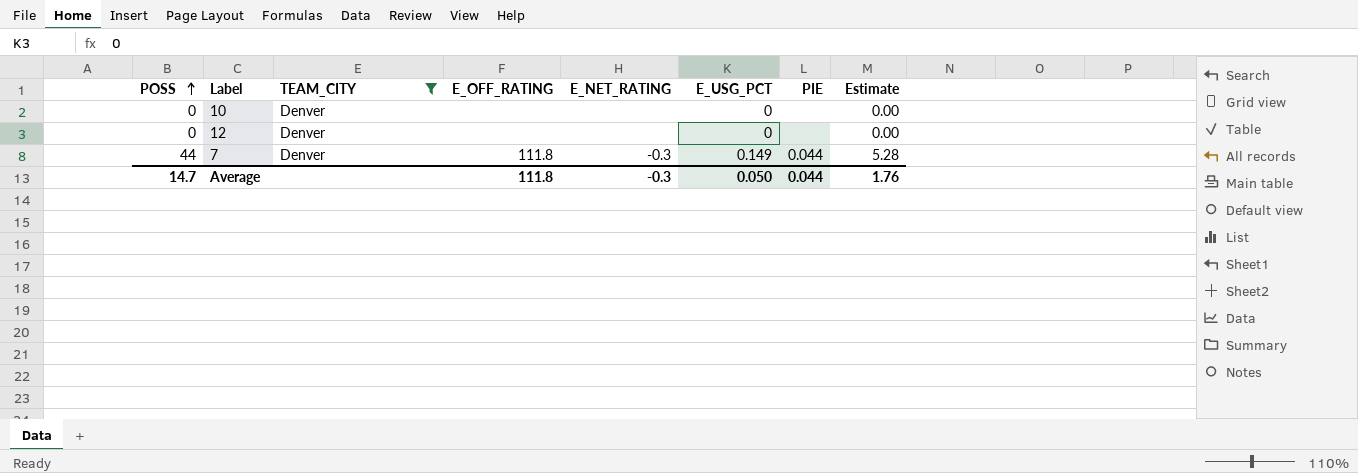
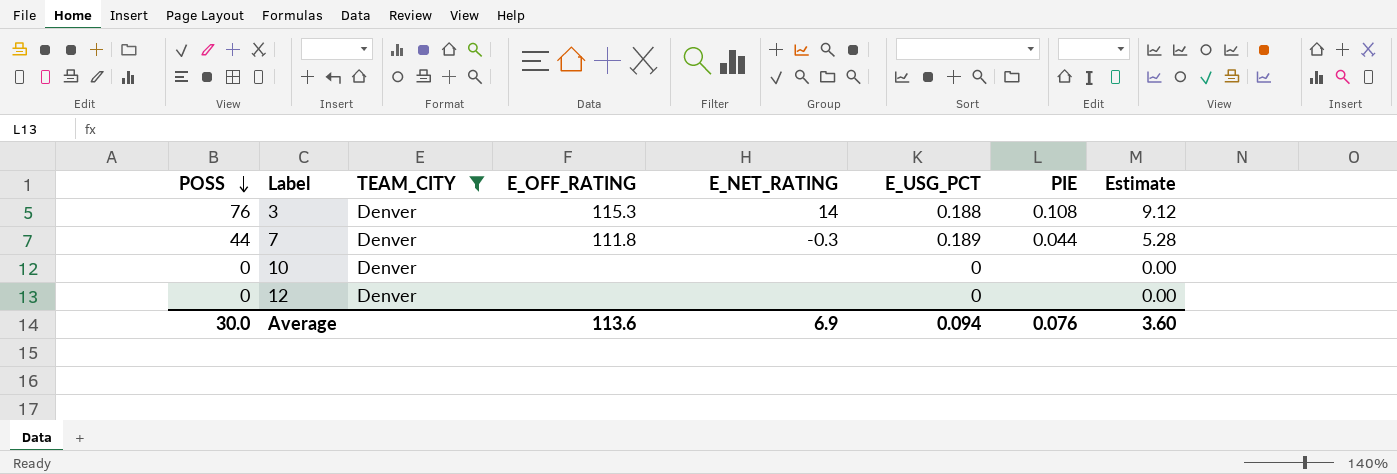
row order: POSS ascending -> POSS descending
row 3: none -> 76 | Denver | 115.3 | 14 | 0.188 | 0.108 | 9.12
7 | E_USG_PCT: 0.149 -> 0.189
Average | POSS: 14.7 -> 30.0
Average | E_OFF_RATING: 111.8 -> 113.6
Average | E_NET_RATING: -0.3 -> 6.9
Average | E_USG_PCT: 0.050 -> 0.094
Average | PIE: 0.044 -> 0.076
Average | Estimate: 1.76 -> 3.60

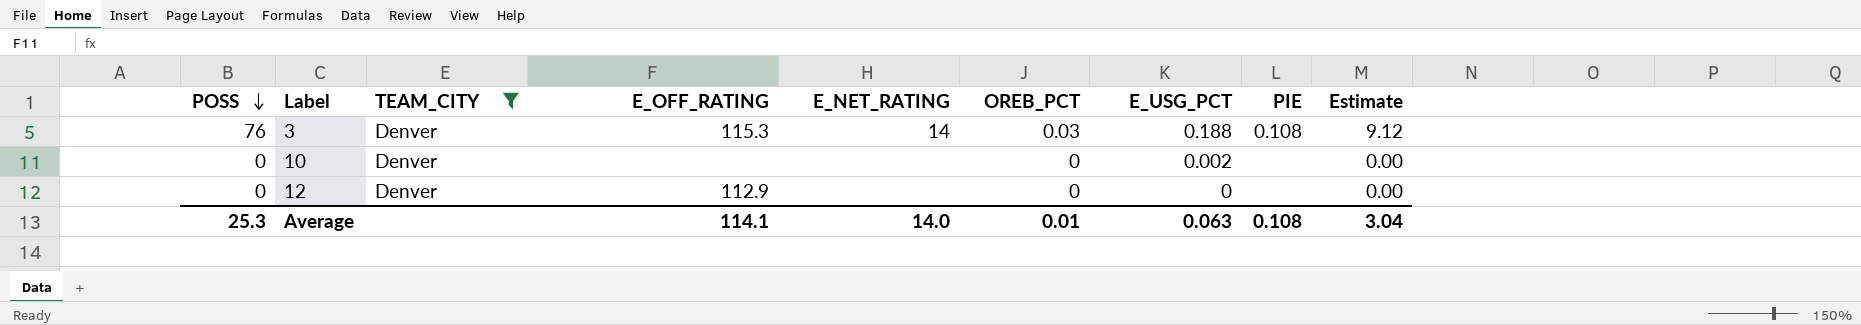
column OREB_PCT | position: none -> 6
row 7: 44 | Denver | 111.8 | -0.3 | 0.189 | 0.044 | 5.28 -> none
10 | E_USG_PCT: 0 -> 0.002
12 | E_OFF_RATING: none -> 112.9
Average | POSS: 30.0 -> 25.3
Average | E_OFF_RATING: 113.6 -> 114.1
Average | E_NET_RATING: 6.9 -> 14.0
Average | E_USG_PCT: 0.094 -> 0.063
Average | PIE: 0.076 -> 0.108
Average | Estimate: 3.60 -> 3.04

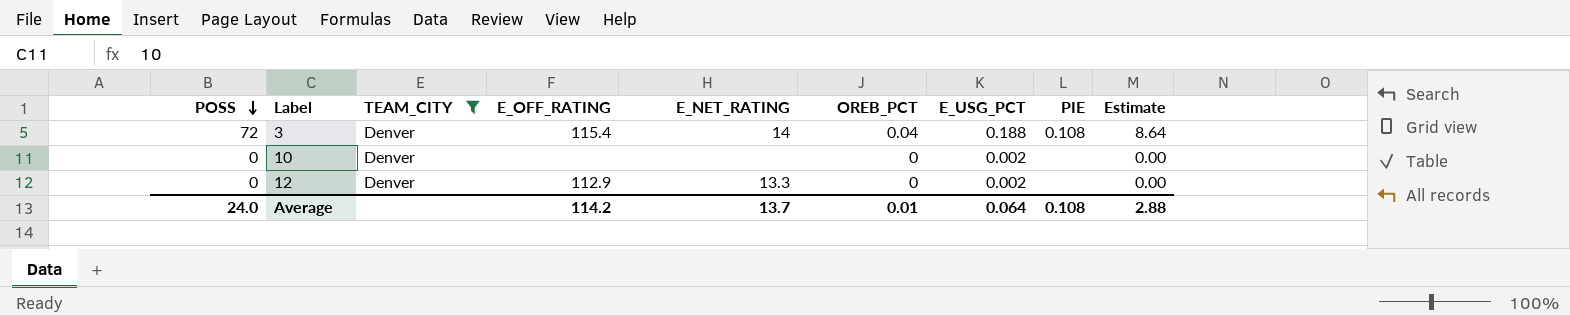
3 | POSS: 76 -> 72
3 | E_OFF_RATING: 115.3 -> 115.4
3 | OREB_PCT: 0.03 -> 0.04
3 | Estimate: 9.12 -> 8.64
12 | E_NET_RATING: none -> 13.3
12 | E_USG_PCT: 0 -> 0.002
Average | POSS: 25.3 -> 24.0
Average | E_OFF_RATING: 114.1 -> 114.2
Average | E_NET_RATING: 14.0 -> 13.7
Average | E_USG_PCT: 0.063 -> 0.064
Average | Estimate: 3.04 -> 2.88

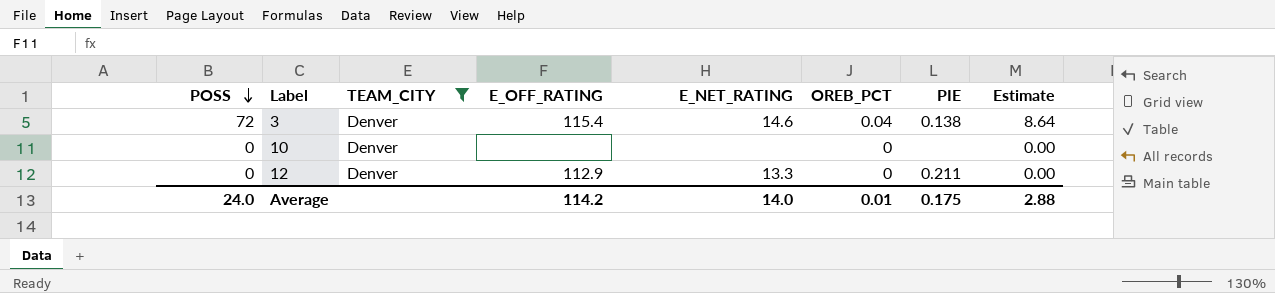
column E_USG_PCT | position: 7 -> none
3 | E_NET_RATING: 14 -> 14.6
3 | PIE: 0.108 -> 0.138
12 | PIE: none -> 0.211
Average | E_NET_RATING: 13.7 -> 14.0
Average | PIE: 0.108 -> 0.175

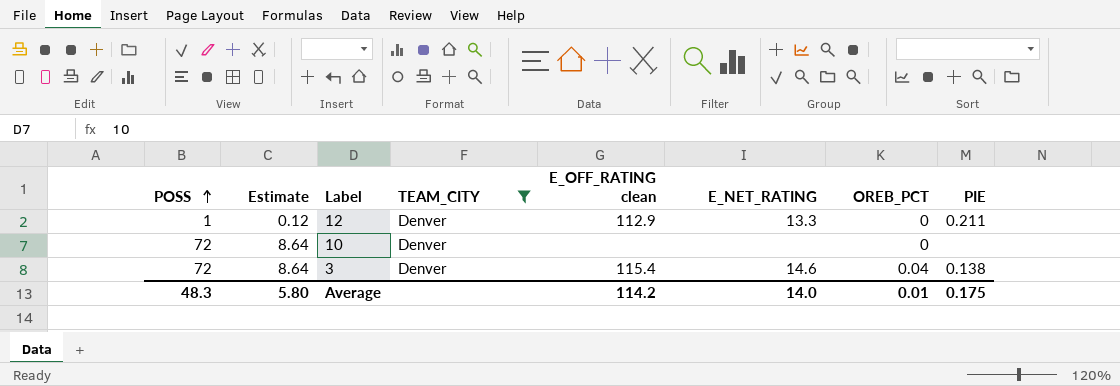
row order: POSS descending -> POSS ascending
column Estimate | position: 8 -> 2
column name: E_OFF_RATING -> E_OFF_RATING clean
12 | POSS: 0 -> 1
12 | Estimate: 0.00 -> 0.12
10 | POSS: 0 -> 72
10 | Estimate: 0.00 -> 8.64
Average | POSS: 24.0 -> 48.3
Average | Estimate: 2.88 -> 5.80

